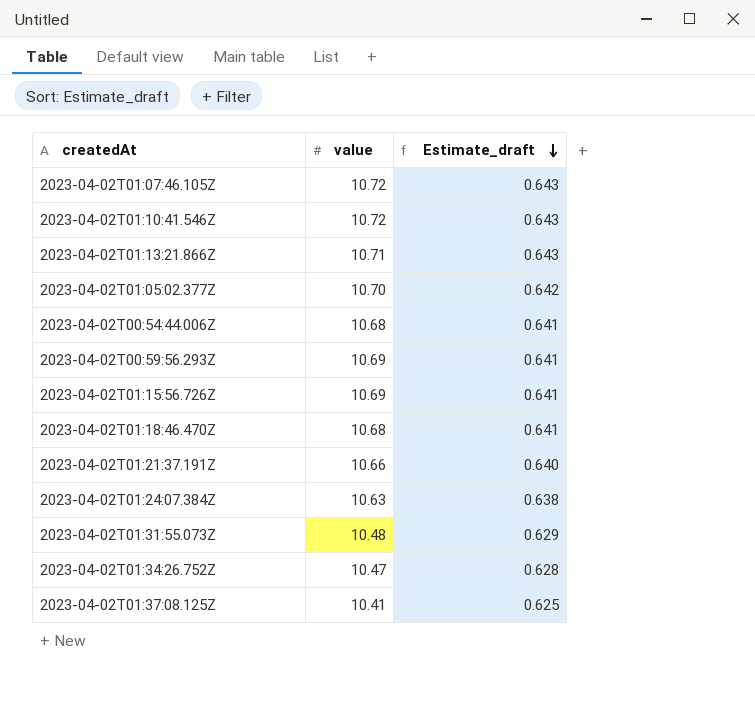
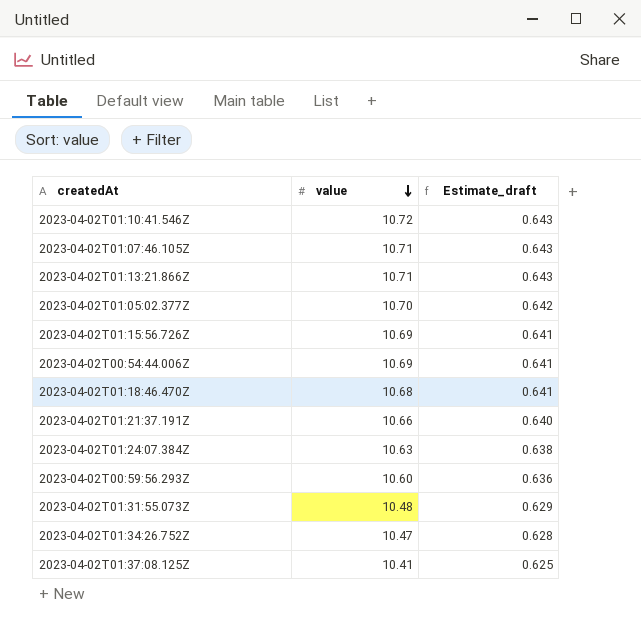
row order: Estimate_draft descending -> value descending
2023-04-02T01:07:46.105Z | value: 10.72 -> 10.71
2023-04-02T00:54:44.006Z | value: 10.68 -> 10.69
2023-04-02T00:59:56.293Z | value: 10.69 -> 10.60
2023-04-02T00:59:56.293Z | Estimate_draft: 0.641 -> 0.636

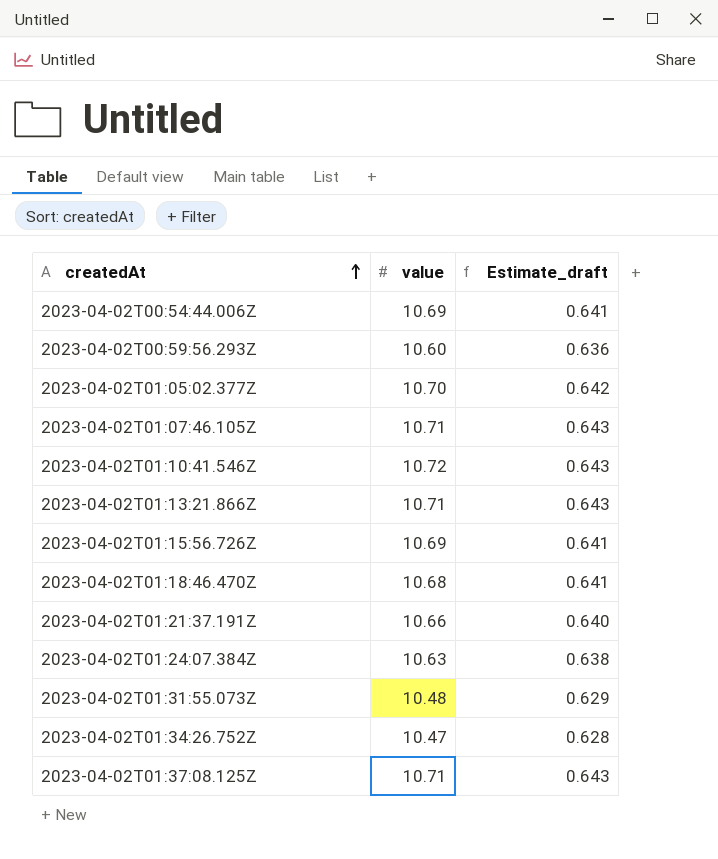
row order: value descending -> createdAt ascending
2023-04-02T01:37:08.125Z | value: 10.41 -> 10.71
2023-04-02T01:37:08.125Z | Estimate_draft: 0.625 -> 0.643

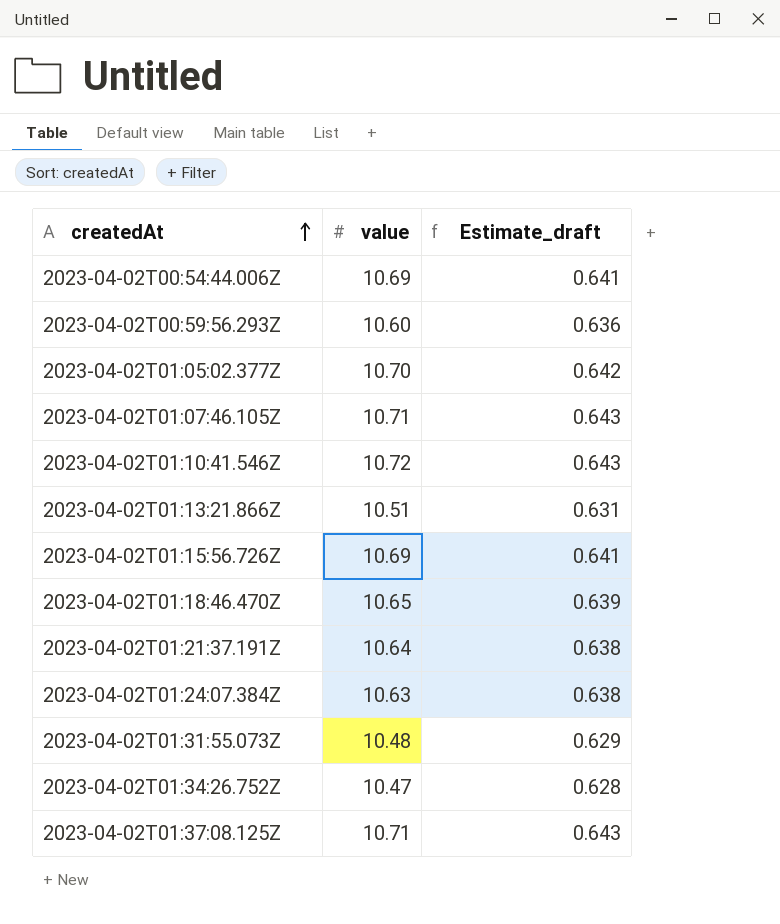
2023-04-02T01:13:21.866Z | value: 10.71 -> 10.51
2023-04-02T01:13:21.866Z | Estimate_draft: 0.643 -> 0.631
2023-04-02T01:18:46.470Z | value: 10.68 -> 10.65
2023-04-02T01:18:46.470Z | Estimate_draft: 0.641 -> 0.639
2023-04-02T01:21:37.191Z | value: 10.66 -> 10.64
2023-04-02T01:21:37.191Z | Estimate_draft: 0.640 -> 0.638

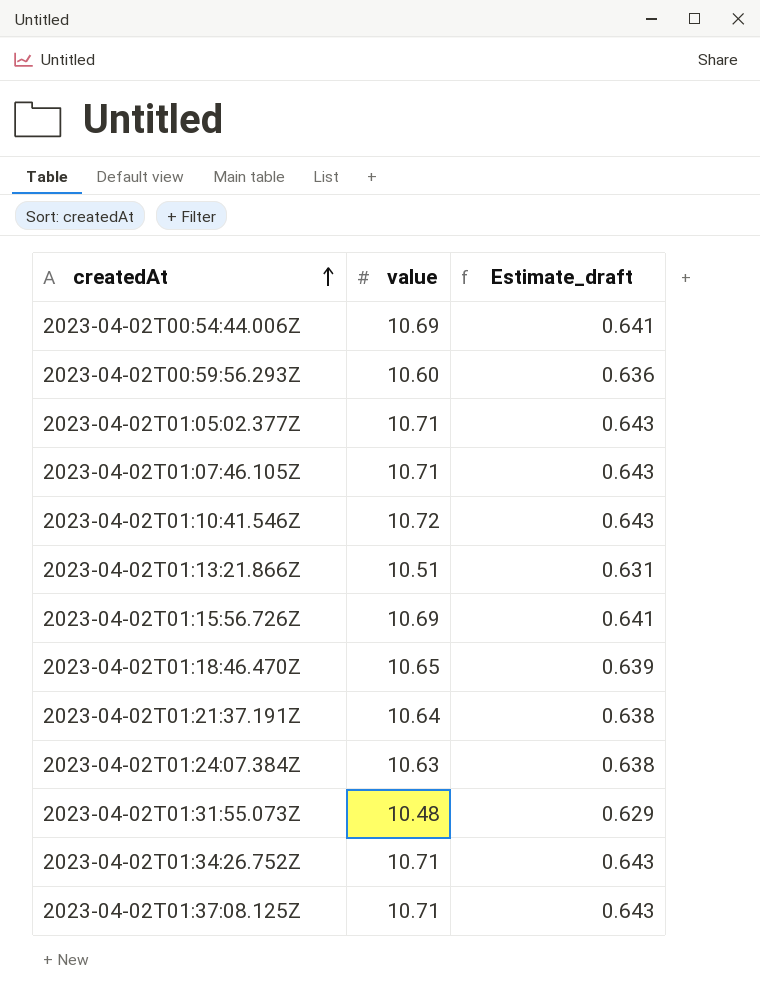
2023-04-02T01:05:02.377Z | value: 10.70 -> 10.71
2023-04-02T01:05:02.377Z | Estimate_draft: 0.642 -> 0.643
2023-04-02T01:34:26.752Z | value: 10.47 -> 10.71
2023-04-02T01:34:26.752Z | Estimate_draft: 0.628 -> 0.643

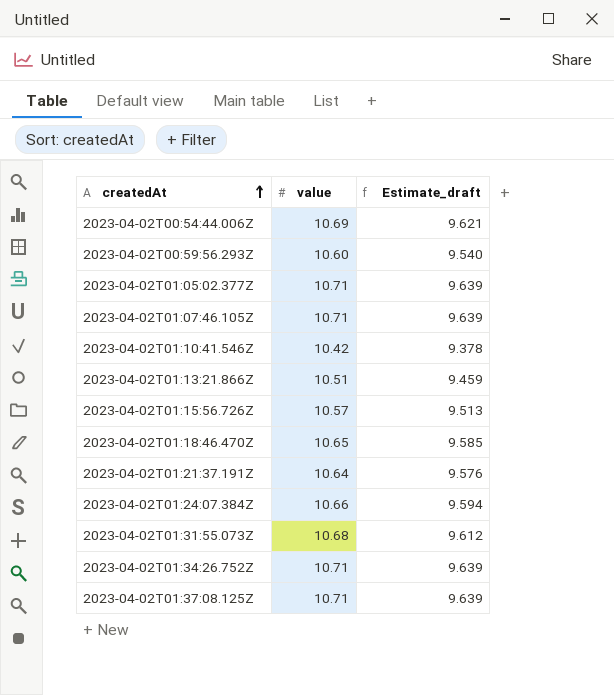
column Estimate_draft | formula: [value] * 0.06 -> [value] * 0.9
2023-04-02T01:10:41.546Z | value: 10.72 -> 10.42
2023-04-02T01:15:56.726Z | value: 10.69 -> 10.57
2023-04-02T01:24:07.384Z | value: 10.63 -> 10.66
2023-04-02T01:31:55.073Z | value: 10.48 -> 10.68

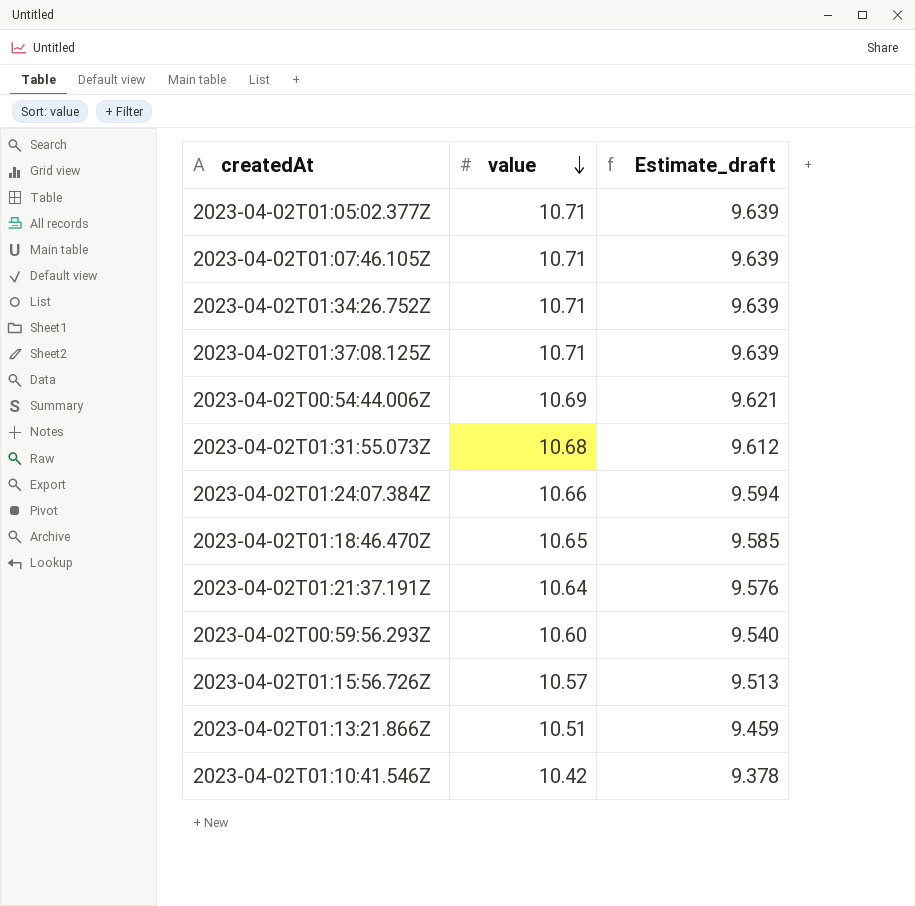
row order: createdAt ascending -> value descending

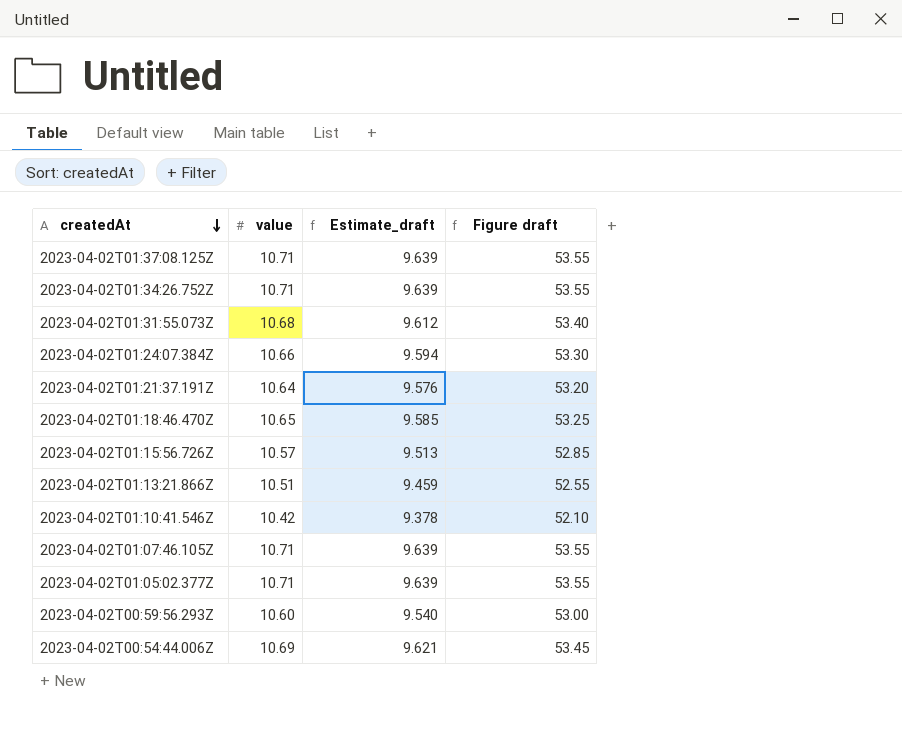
row order: value descending -> createdAt descending
column Figure draft | formula: none -> [value] * 5

